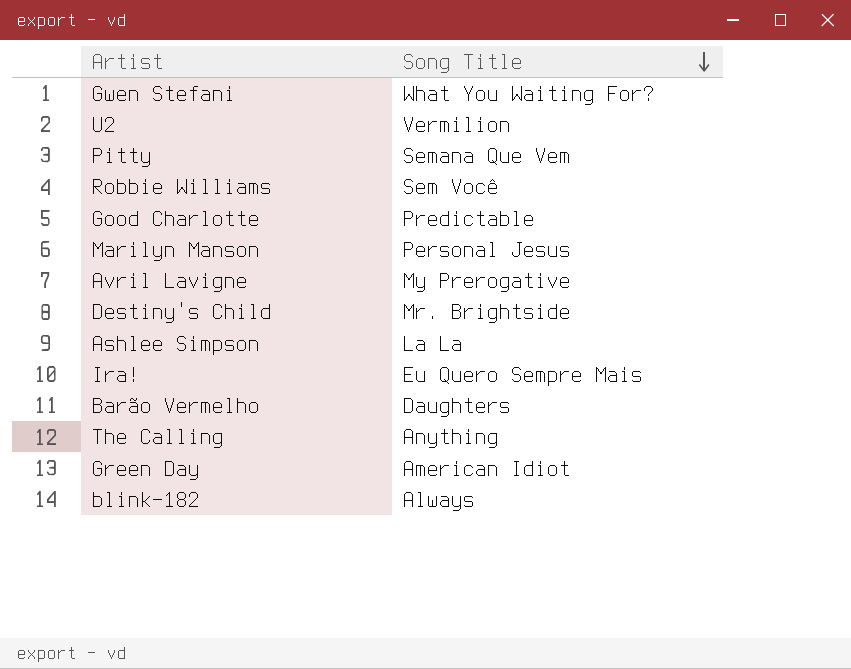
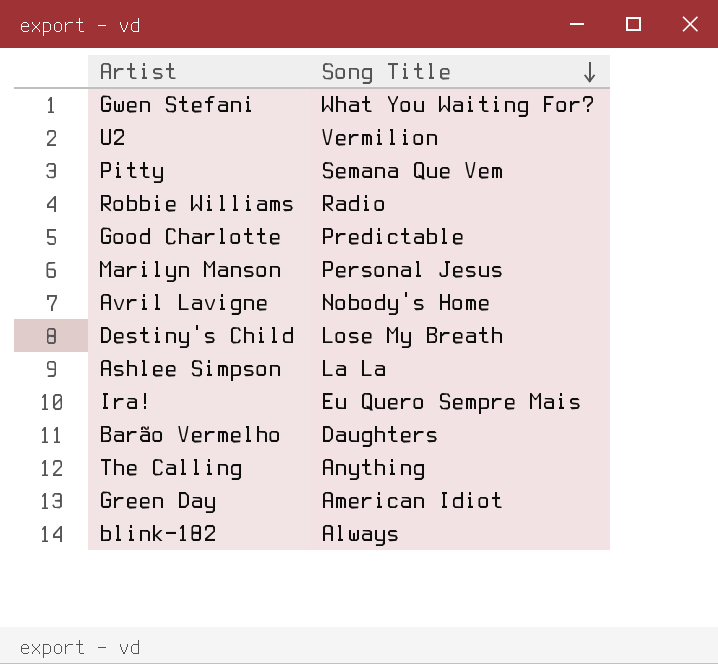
Robbie Williams | Song Title: Sem Você -> Radio
Avril Lavigne | Song Title: My Prerogative -> Nobody's Home
Destiny's Child | Song Title: Mr. Brightside -> Lose My Breath

